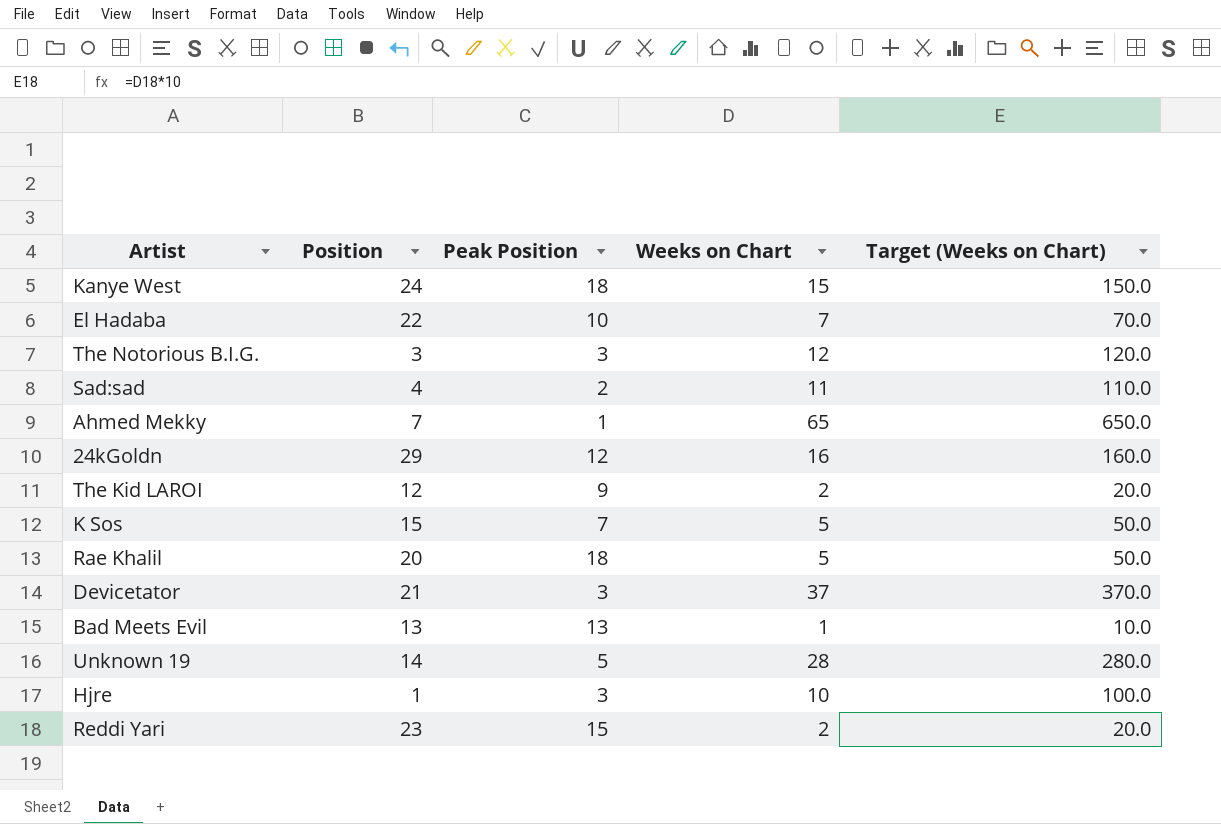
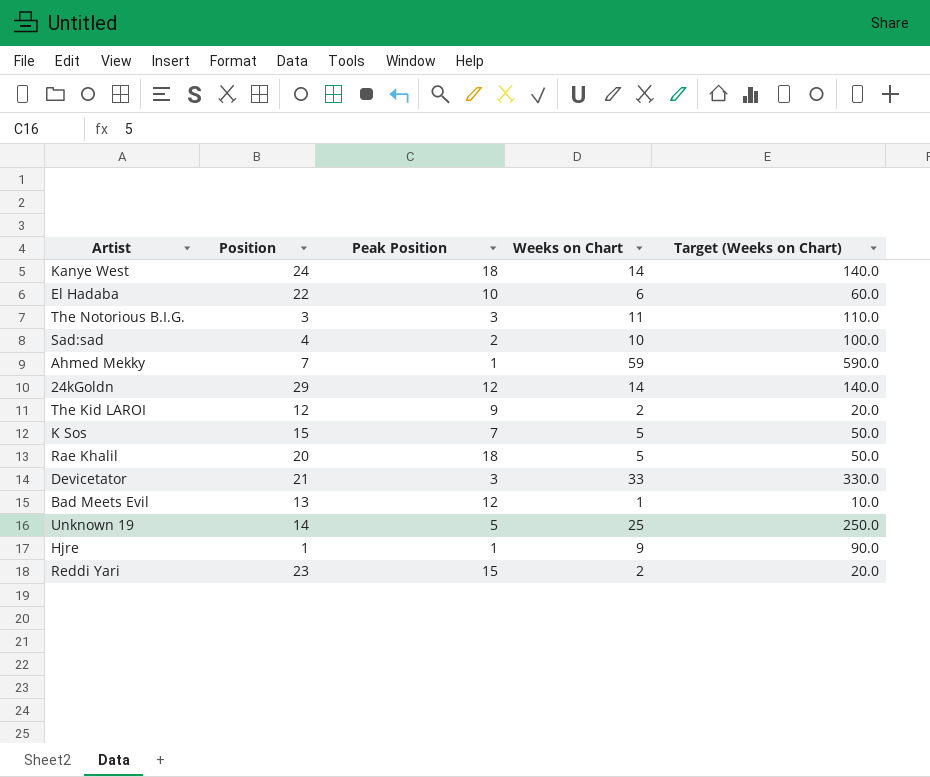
Kanye West | Weeks on Chart: 15 -> 14
Kanye West | Target (Weeks on Chart): 150.0 -> 140.0
El Hadaba | Weeks on Chart: 7 -> 6
El Hadaba | Target (Weeks on Chart): 70.0 -> 60.0
The Notorious B.I.G. | Weeks on Chart: 12 -> 11
The Notorious B.I.G. | Target (Weeks on Chart): 120.0 -> 110.0
Sad:sad | Weeks on Chart: 11 -> 10
Sad:sad | Target (Weeks on Chart): 110.0 -> 100.0
Ahmed Mekky | Weeks on Chart: 65 -> 59
Ahmed Mekky | Target (Weeks on Chart): 650.0 -> 590.0
24kGoldn | Weeks on Chart: 16 -> 14
24kGoldn | Target (Weeks on Chart): 160.0 -> 140.0
Devicetator | Weeks on Chart: 37 -> 33
Devicetator | Target (Weeks on Chart): 370.0 -> 330.0
Bad Meets Evil | Peak Position: 13 -> 12
Unknown 19 | Weeks on Chart: 28 -> 25
Unknown 19 | Target (Weeks on Chart): 280.0 -> 250.0
Hjre | Peak Position: 3 -> 1
Hjre | Weeks on Chart: 10 -> 9
Hjre | Target (Weeks on Chart): 100.0 -> 90.0

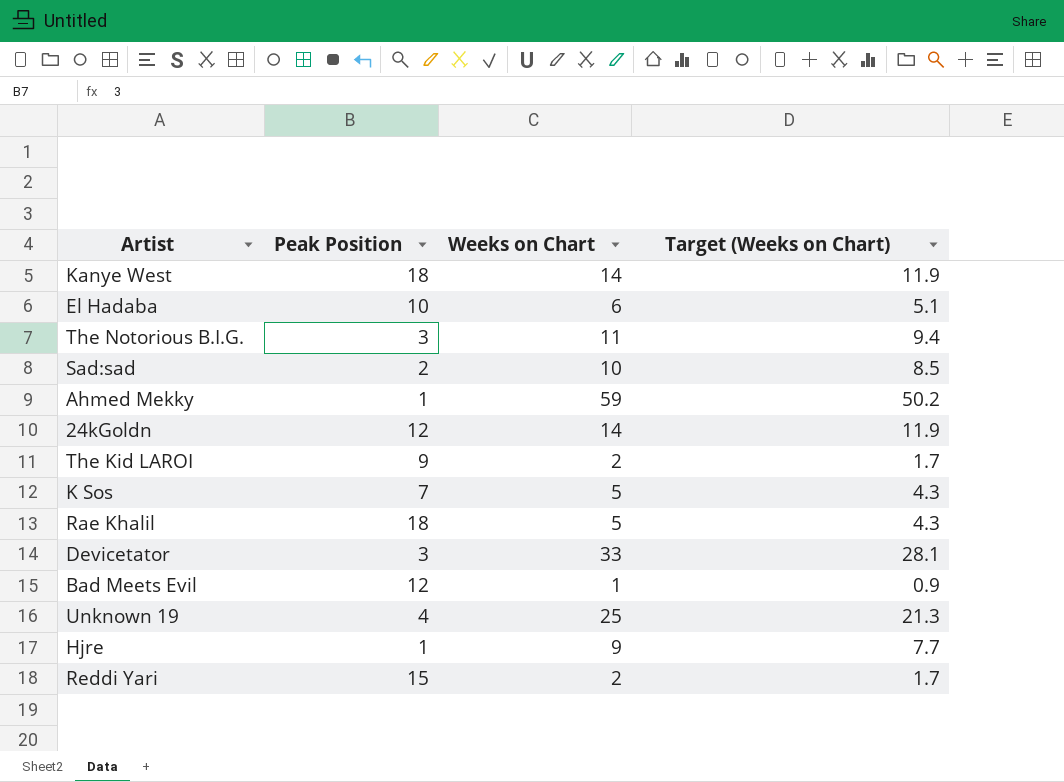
column Position | position: 2 -> none
column Target (Weeks on Chart) | formula: [Weeks on Chart] * 10 -> [Weeks on Chart] * 0.85
Unknown 19 | Peak Position: 5 -> 4

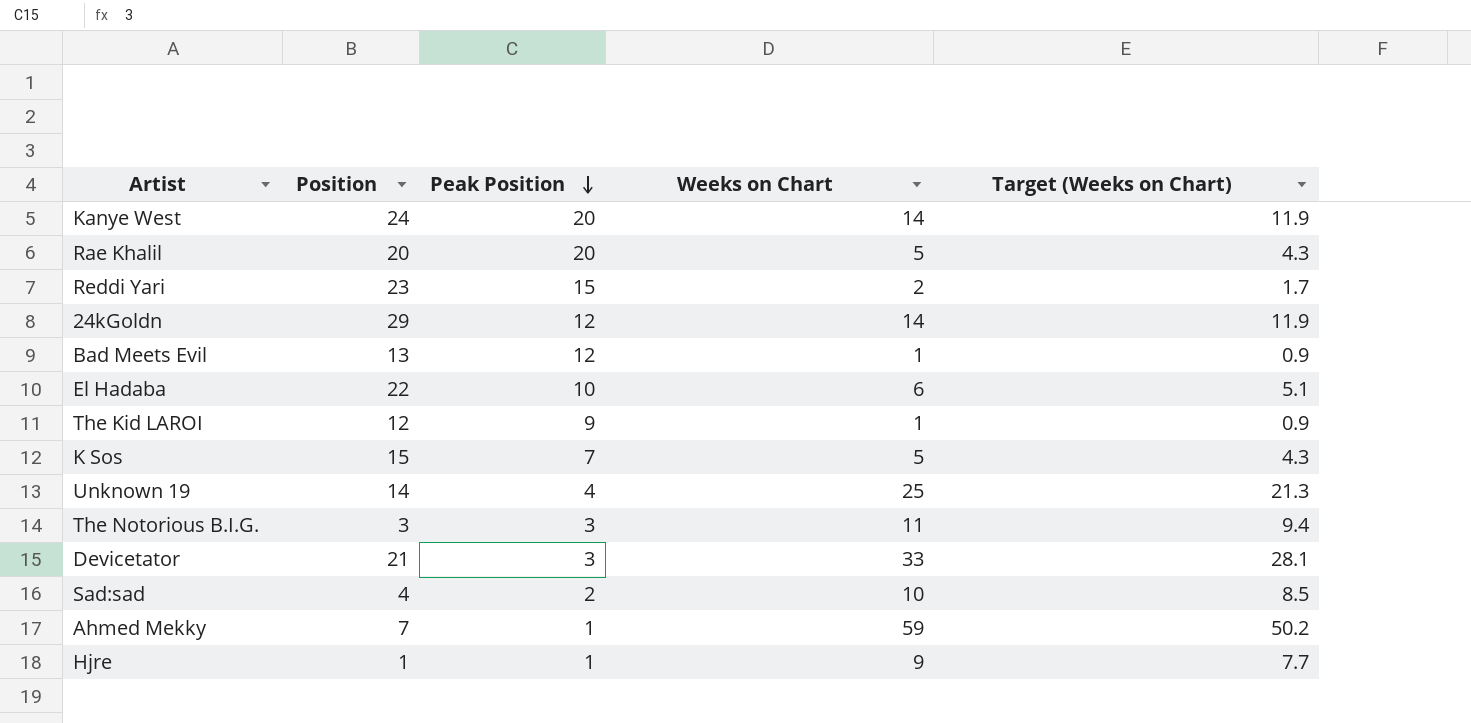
row order: none -> Peak Position descending
column Position | position: none -> 2
Kanye West | Peak Position: 18 -> 20
Rae Khalil | Peak Position: 18 -> 20
The Kid LAROI | Weeks on Chart: 2 -> 1
The Kid LAROI | Target (Weeks on Chart): 1.7 -> 0.9

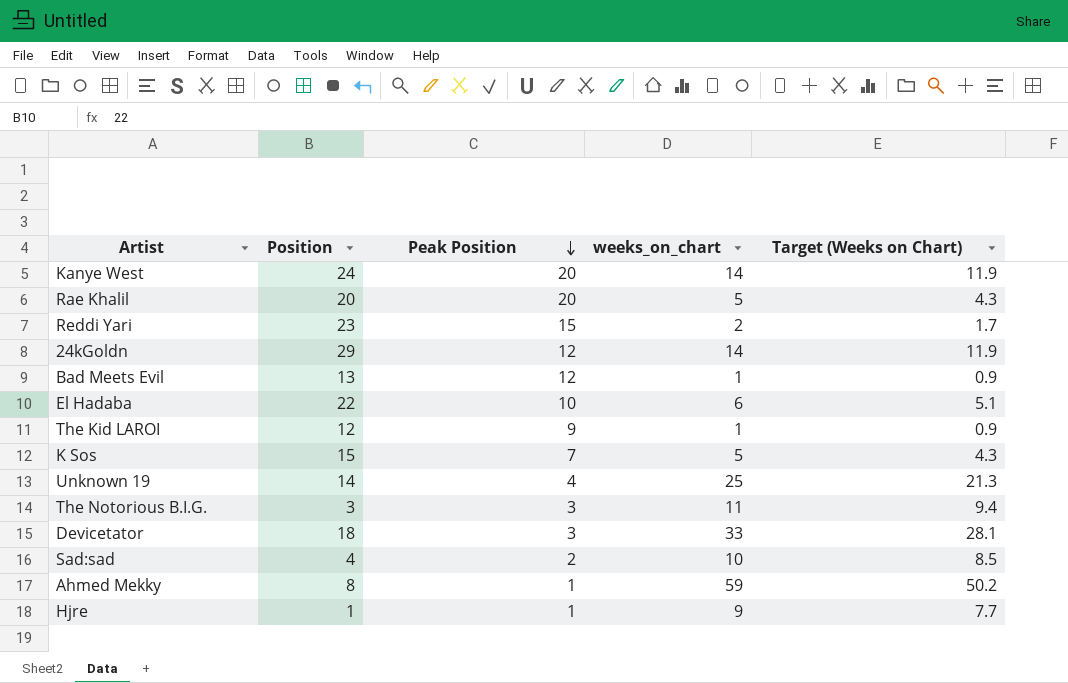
column name: Weeks on Chart -> weeks_on_chart
Devicetator | Position: 21 -> 18
Ahmed Mekky | Position: 7 -> 8

